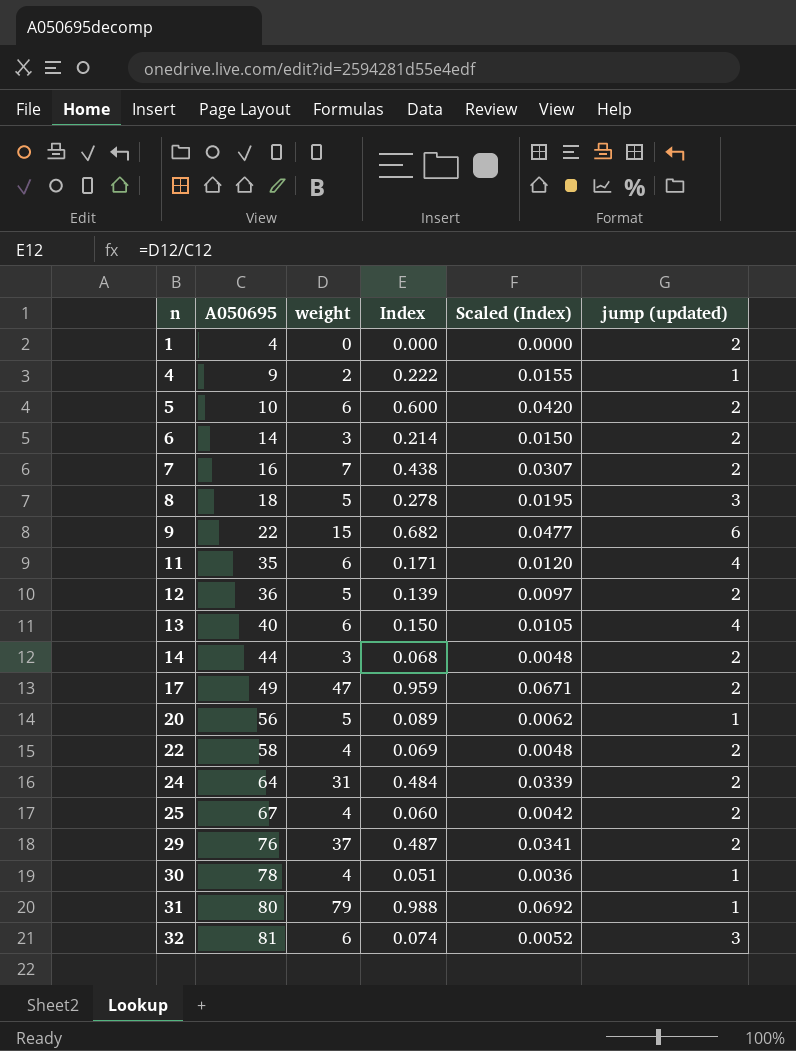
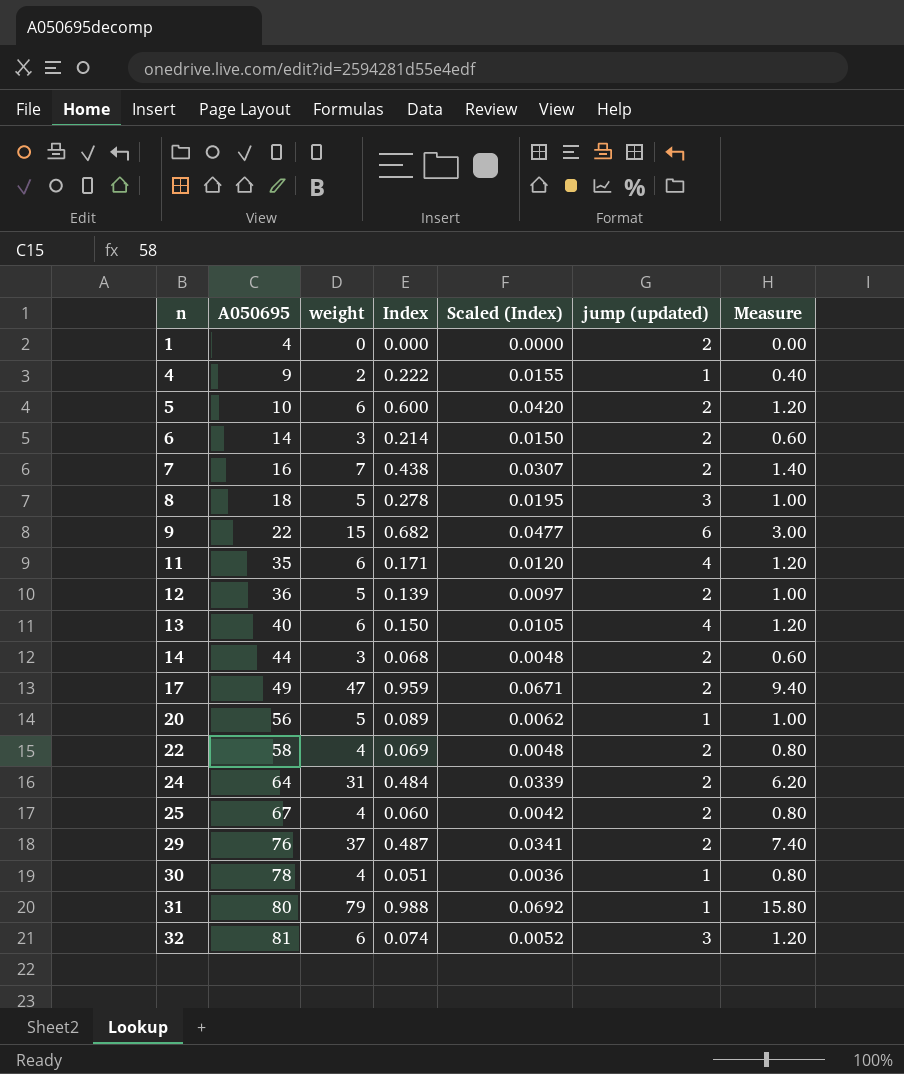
column Measure | formula: none -> [weight] * 0.2

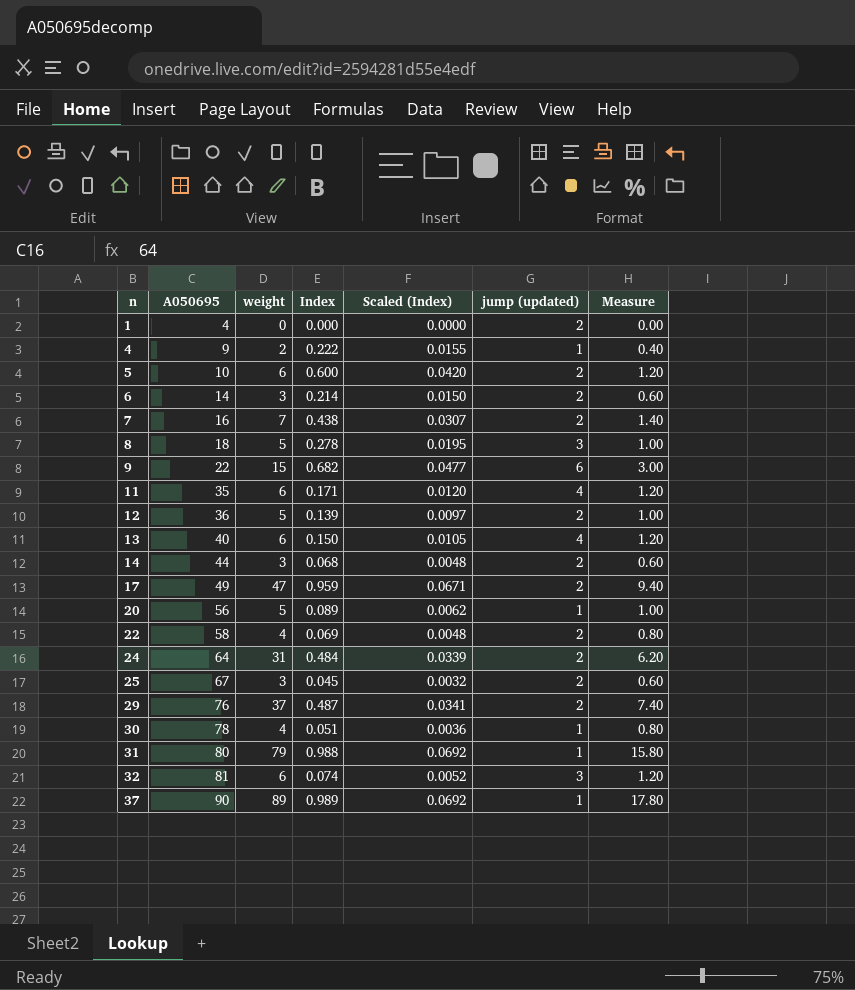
25 | weight: 4 -> 3
25 | Index: 0.060 -> 0.045
25 | Scaled (Index): 0.0042 -> 0.0032
25 | Measure: 0.80 -> 0.60
row 37: none -> 90 | 89 | 0.989 | 0.0692 | 1 | 17.80

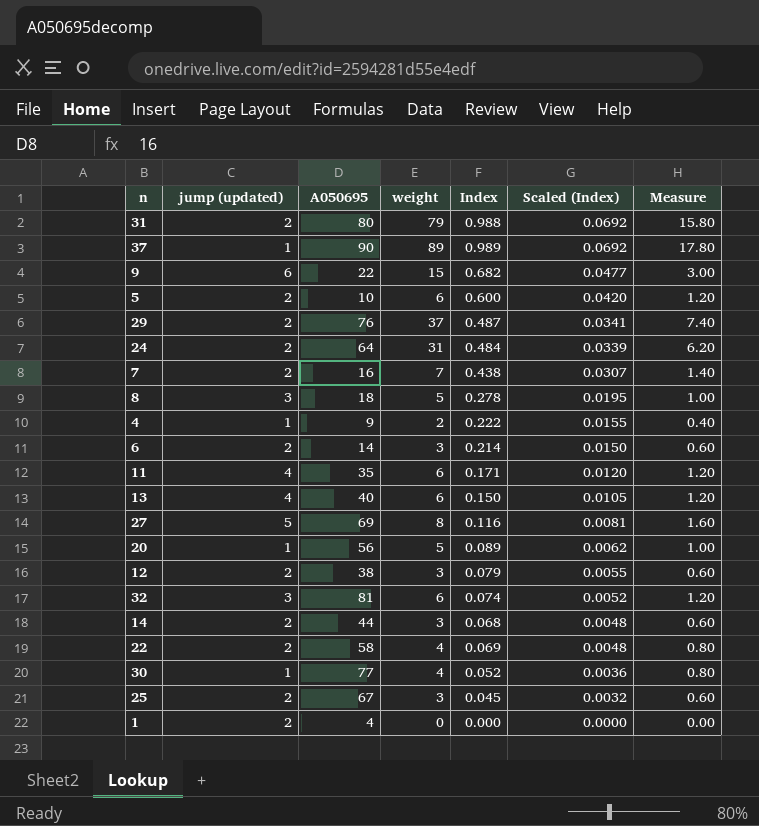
row order: n ascending -> Scaled (Index) descending
column jump (updated) | position: 6 -> 2
row 17: 49 | 47 | 0.959 | 0.0671 | 2 | 9.40 -> none
31 | jump (updated): 1 -> 2
row 27: none -> 5 | 69 | 8 | 0.116 | 0.0081 | 1.60
12 | A050695: 36 -> 38
12 | weight: 5 -> 3
12 | Index: 0.139 -> 0.079
12 | Scaled (Index): 0.0097 -> 0.0055
12 | Measure: 1.00 -> 0.60
30 | A050695: 78 -> 77
30 | Index: 0.051 -> 0.052

